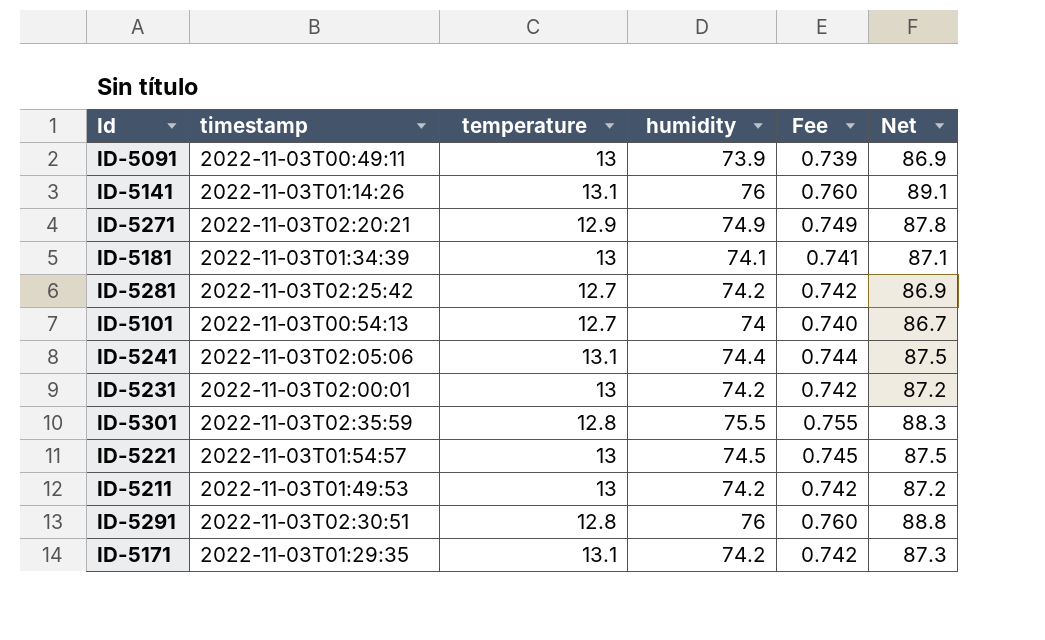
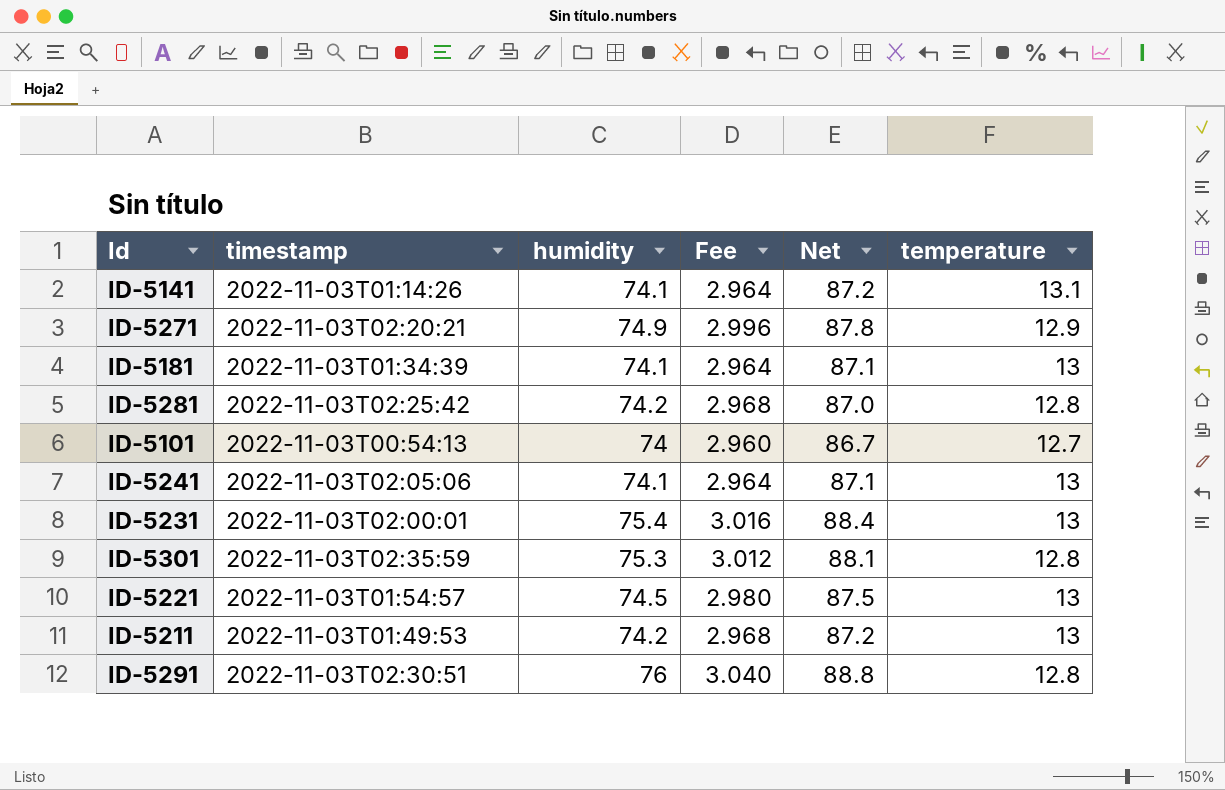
column Fee | formula: [humidity] * 0.01 -> [humidity] * 0.04
column temperature | position: 3 -> 6
row ID-5091: 2022-11-03T00:49:11 | 13 | 73.9 | 0.739 | 86.9 -> none
row ID-5171: 2022-11-03T01:29:35 | 13.1 | 74.2 | 0.742 | 87.3 -> none
ID-5141 | humidity: 76 -> 74.1
ID-5141 | Net: 89.1 -> 87.2
ID-5281 | Net: 86.9 -> 87.0
ID-5281 | temperature: 12.7 -> 12.8
ID-5241 | humidity: 74.4 -> 74.1
ID-5241 | Net: 87.5 -> 87.1
ID-5241 | temperature: 13.1 -> 13
ID-5231 | humidity: 74.2 -> 75.4
ID-5231 | Net: 87.2 -> 88.4
ID-5301 | humidity: 75.5 -> 75.3
ID-5301 | Net: 88.3 -> 88.1

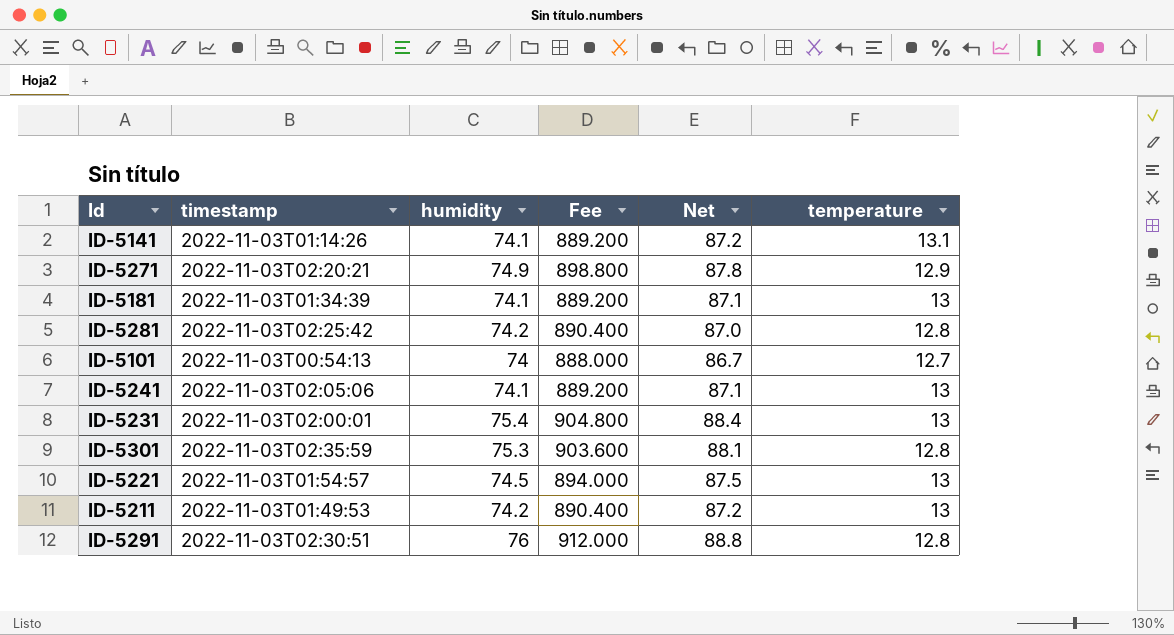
column Fee | formula: [humidity] * 0.04 -> [humidity] * 12

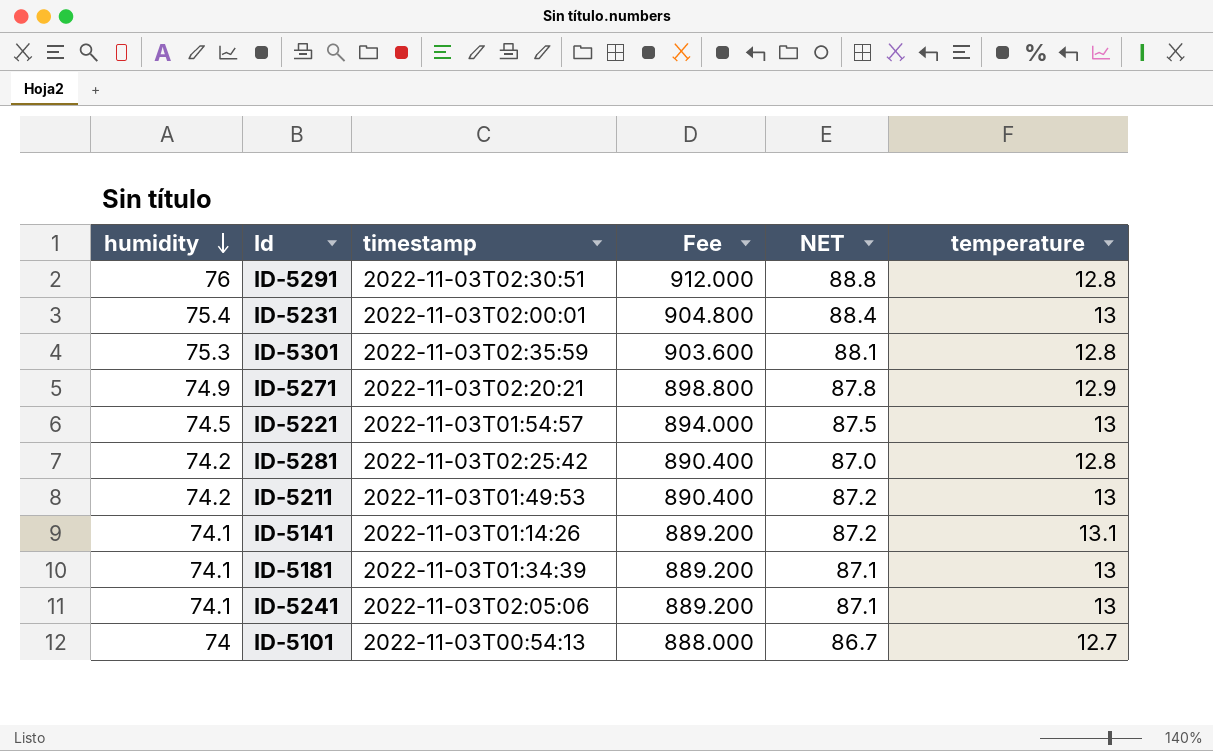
row order: none -> humidity descending
column humidity | position: 3 -> 1
column name: Net -> NET

